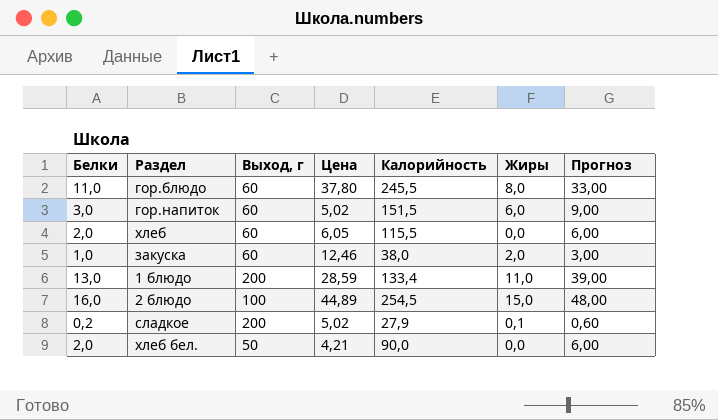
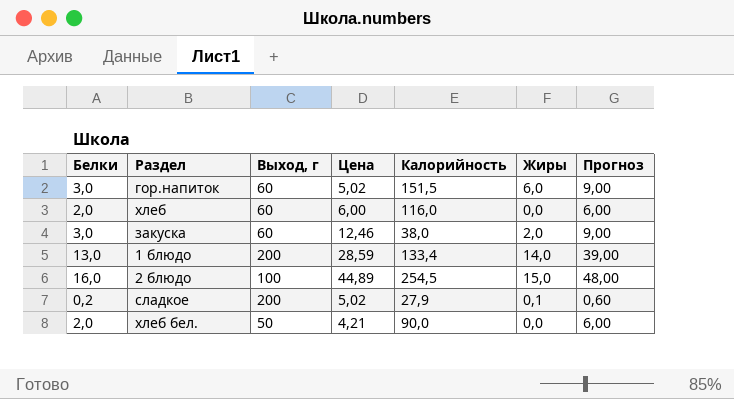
row гор.блюдо: 11,0 | 60 | 37,80 | 245,5 | 8,0 | 33,00 -> none
хлеб | Цена: 6,05 -> 6,00
хлеб | Калорийность: 115,5 -> 116,0
закуска | Белки: 1,0 -> 3,0
закуска | Прогноз: 3,00 -> 9,00
1 блюдо | Жиры: 11,0 -> 14,0

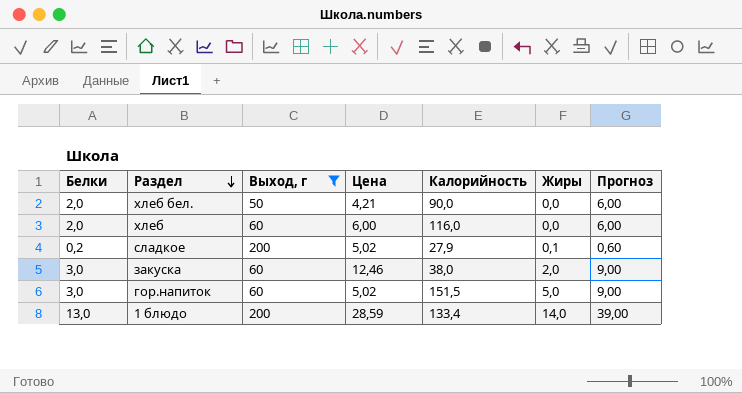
filter: none -> Выход, г != 100
row order: none -> Раздел descending
гор.напиток | Жиры: 6,0 -> 5,0

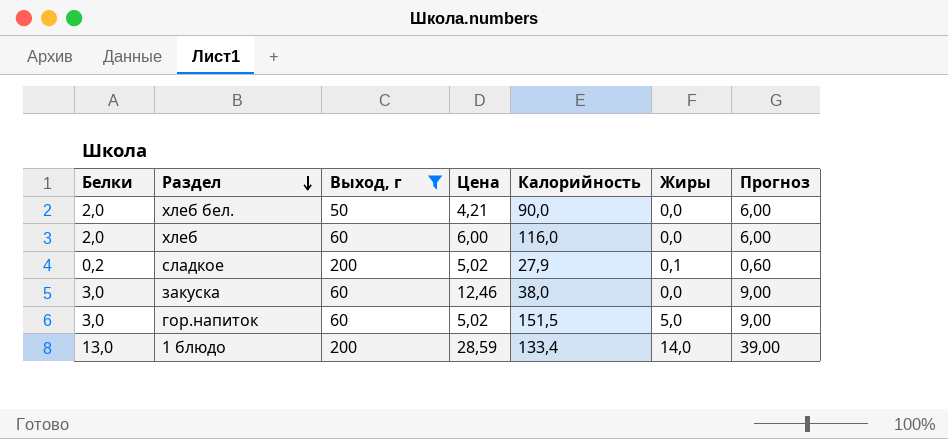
закуска | Жиры: 2,0 -> 0,0

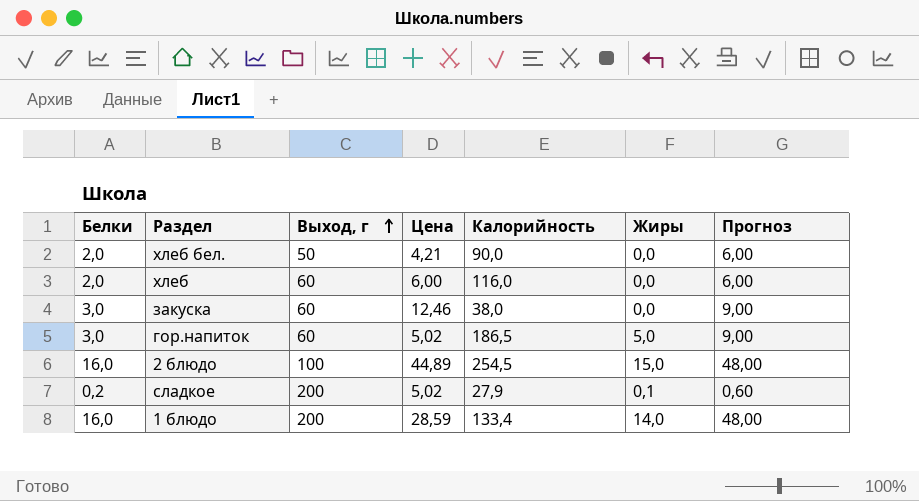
filter: Выход, г != 100 -> none
row order: Раздел descending -> Выход, г ascending
гор.напиток | Калорийность: 151,5 -> 186,5
1 блюдо | Белки: 13,0 -> 16,0
1 блюдо | Прогноз: 39,00 -> 48,00

